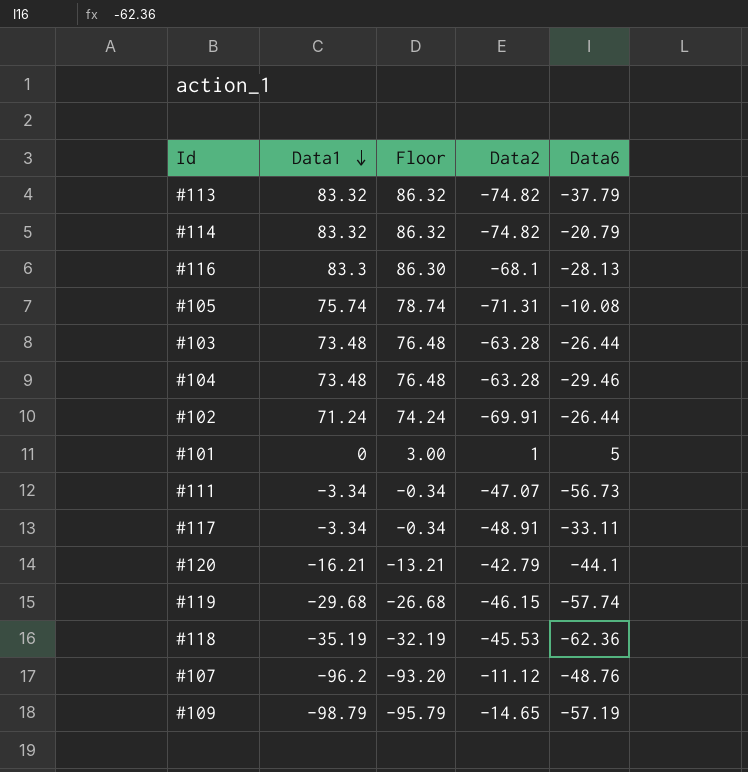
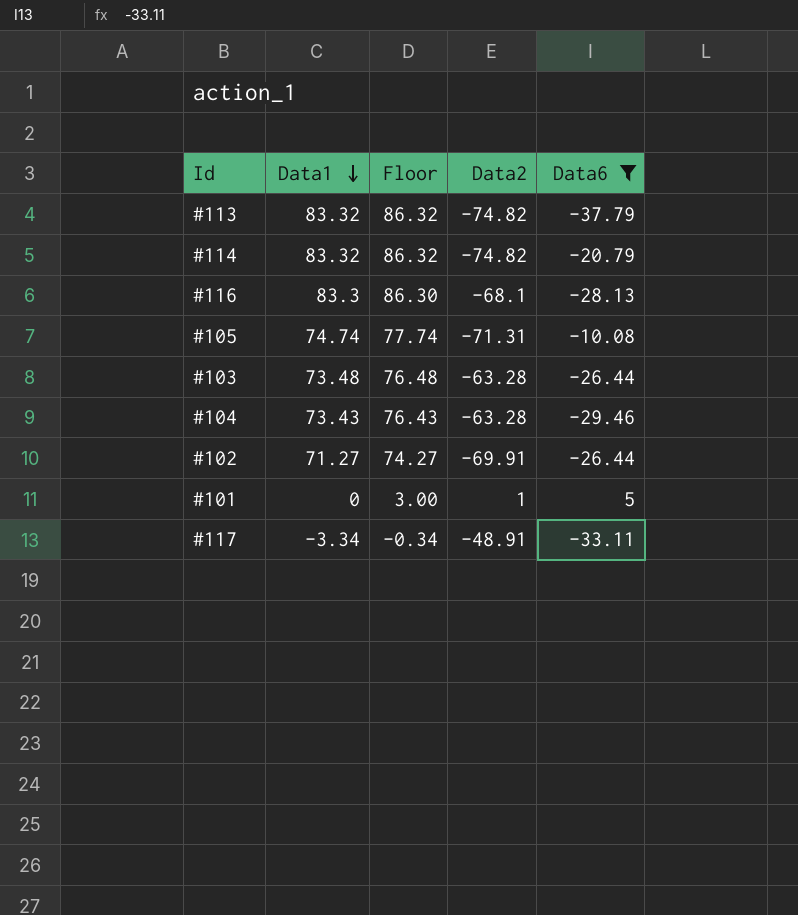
filter: none -> Data6 >= -37.79
#105 | Data1: 75.74 -> 74.74
#105 | Floor: 78.74 -> 77.74
#104 | Data1: 73.48 -> 73.43
#104 | Floor: 76.48 -> 76.43
#102 | Data1: 71.24 -> 71.27
#102 | Floor: 74.24 -> 74.27

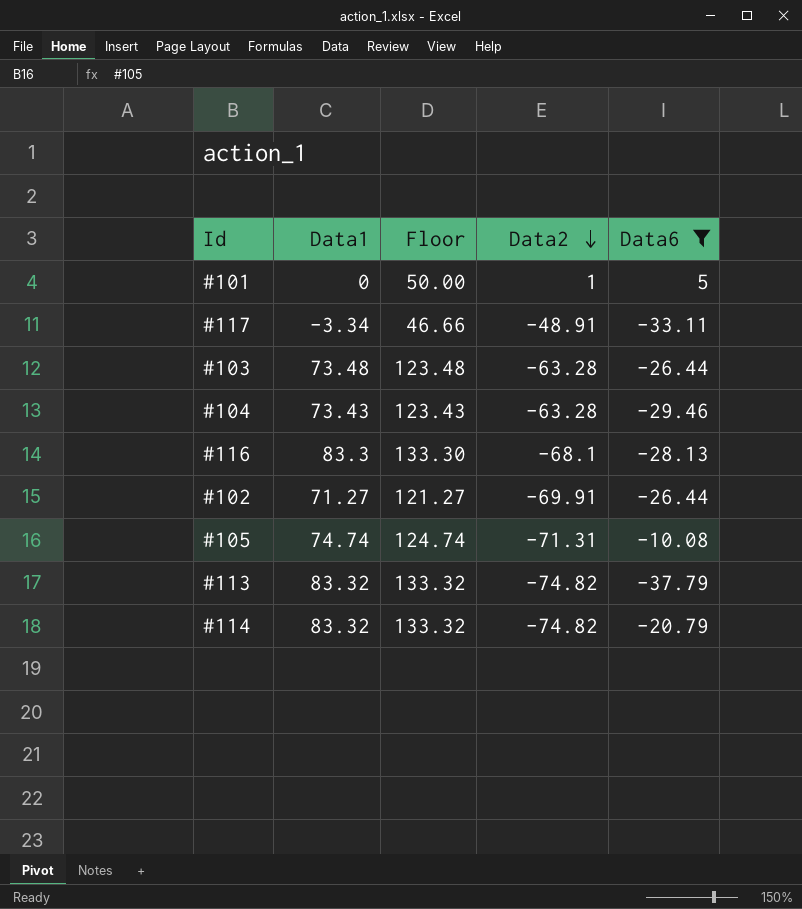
row order: Data1 descending -> Data2 descending
column Floor | formula: [Data1] + 3 -> [Data1] + 50

